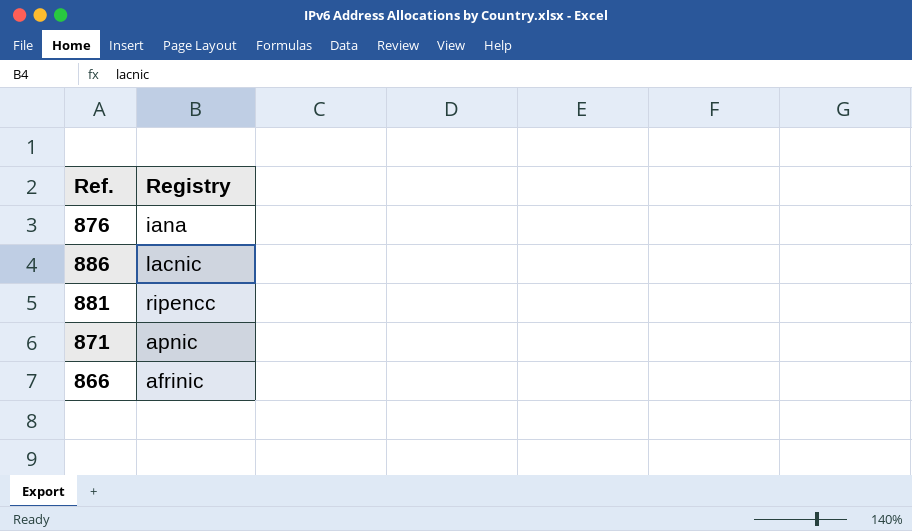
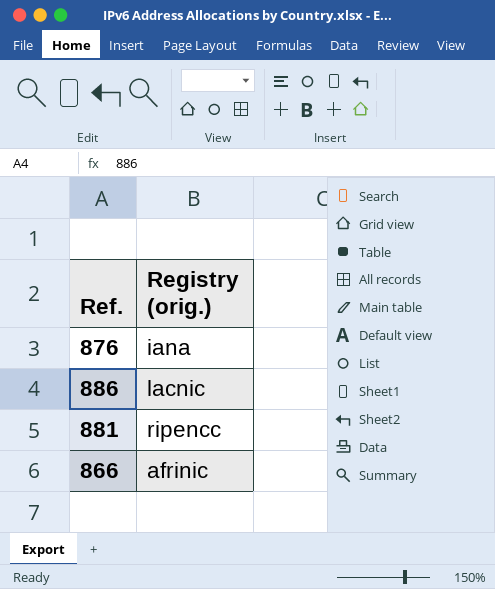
column name: Registry -> Registry (orig.)
row 871: apnic -> none

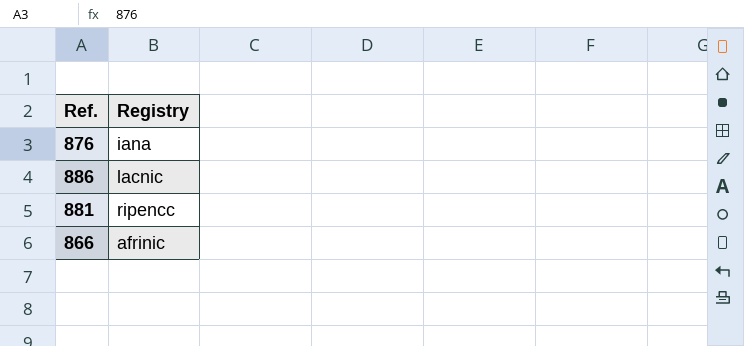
column name: Registry (orig.) -> Registry

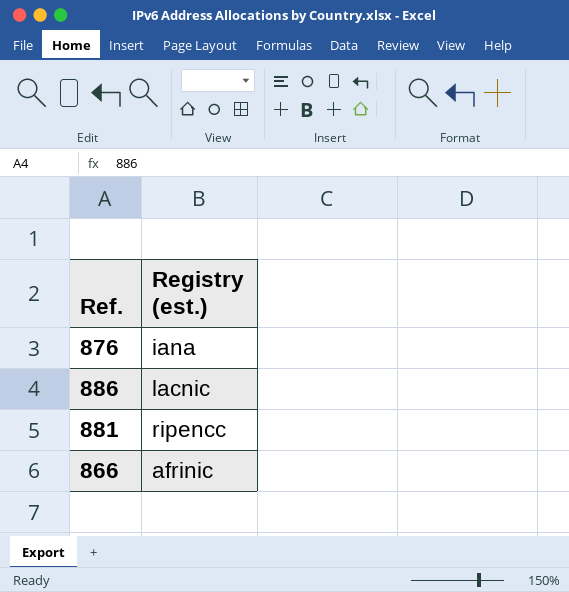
column name: Registry -> Registry (est.)

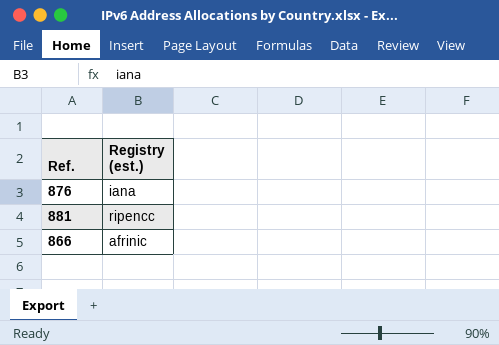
row 886: lacnic -> none

